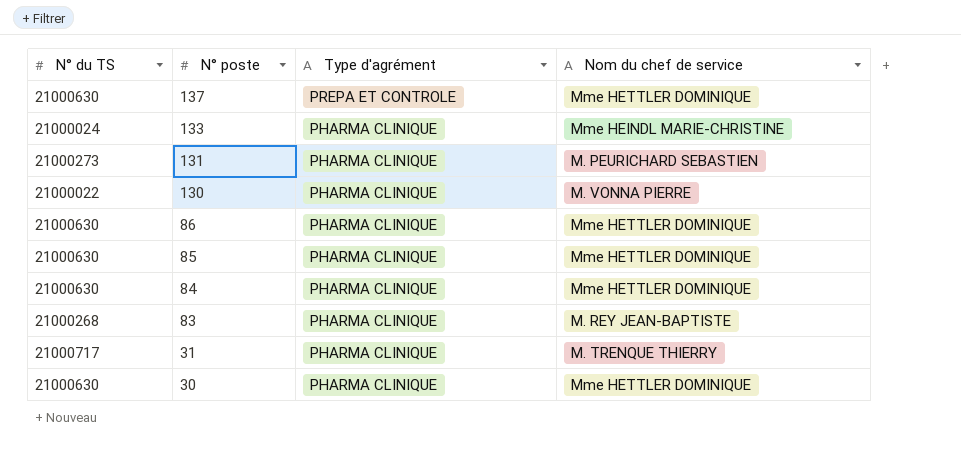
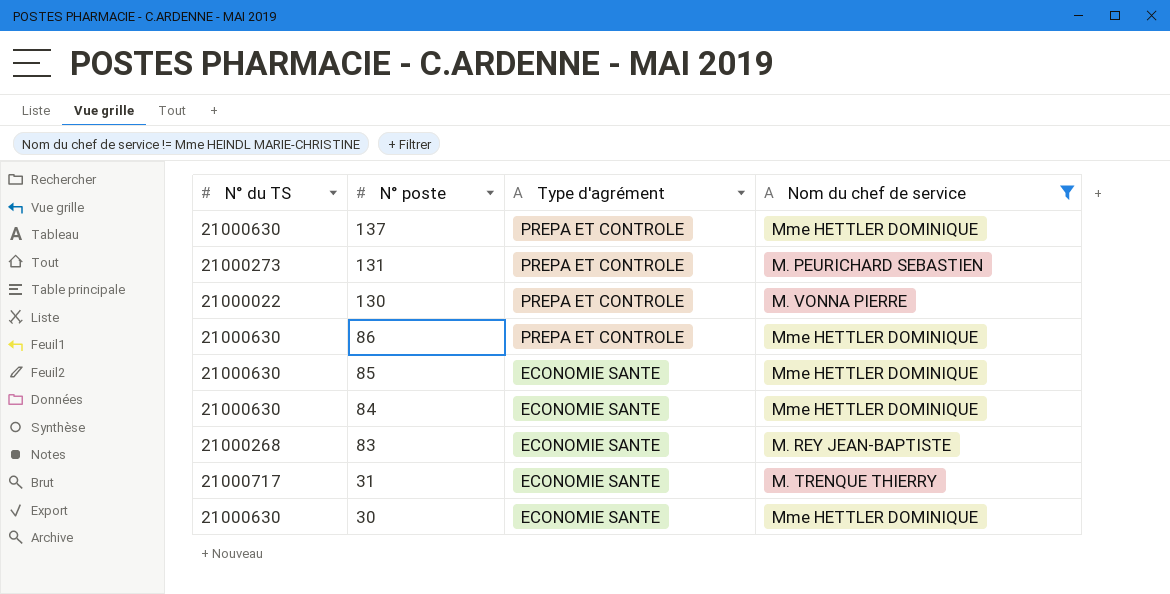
filter: none -> Nom du chef de service != Mme HEINDL MARIE-CHRISTINE
131 | Type d'agrément: PHARMA CLINIQUE -> PREPA ET CONTROLE
130 | Type d'agrément: PHARMA CLINIQUE -> PREPA ET CONTROLE
86 | Type d'agrément: PHARMA CLINIQUE -> PREPA ET CONTROLE
85 | Type d'agrément: PHARMA CLINIQUE -> ECONOMIE SANTE
84 | Type d'agrément: PHARMA CLINIQUE -> ECONOMIE SANTE
83 | Type d'agrément: PHARMA CLINIQUE -> ECONOMIE SANTE
31 | Type d'agrément: PHARMA CLINIQUE -> ECONOMIE SANTE
30 | Type d'agrément: PHARMA CLINIQUE -> ECONOMIE SANTE

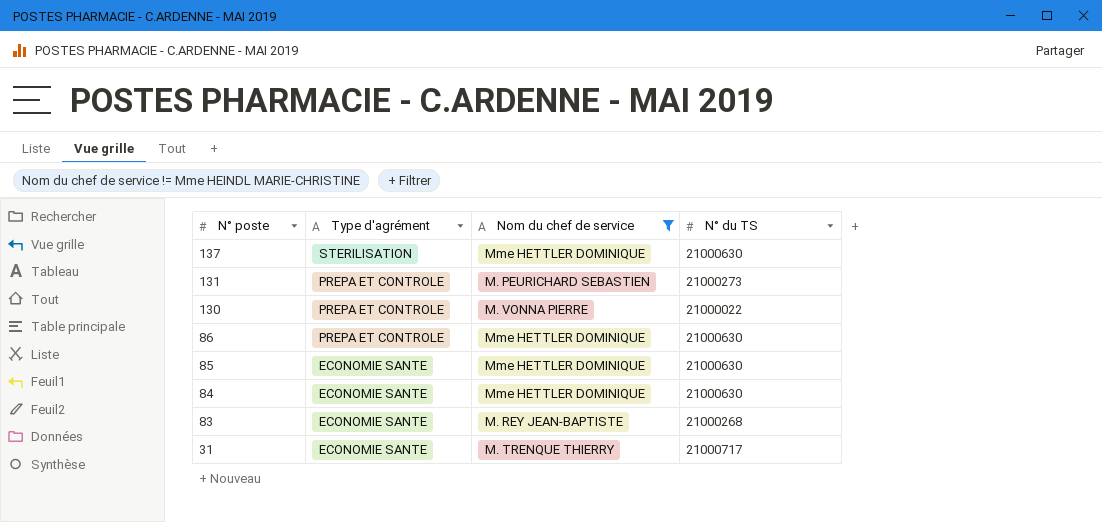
column N° du TS | position: 1 -> 4
row 30: 21000630 | ECONOMIE SANTE | Mme HETTLER DOMINIQUE -> none
137 | Type d'agrément: PREPA ET CONTROLE -> STERILISATION

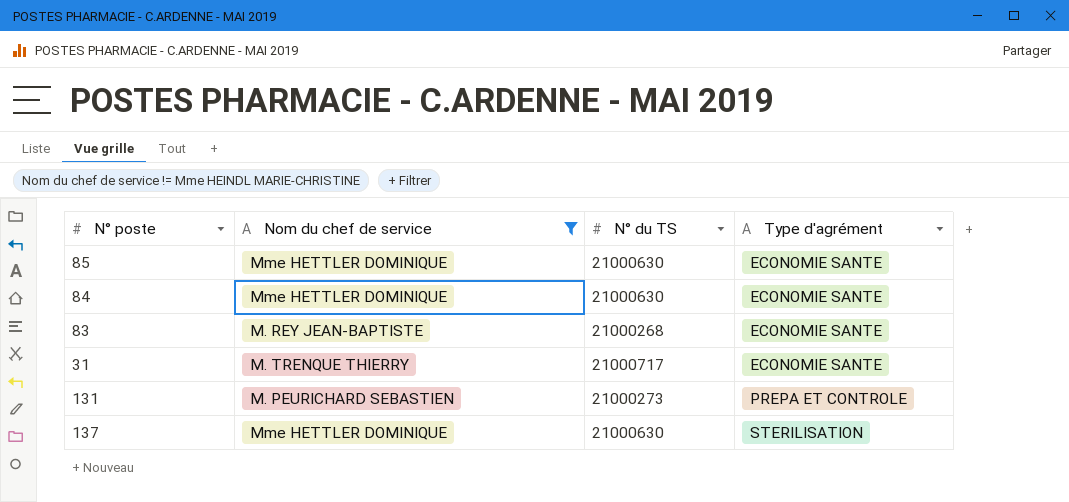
row order: N° poste descending -> Type d'agrément ascending
column Type d'agrément | position: 2 -> 4
row 130: PREPA ET CONTROLE | M. VONNA PIERRE | 21000022 -> none
row 86: PREPA ET CONTROLE | Mme HETTLER DOMINIQUE | 21000630 -> none

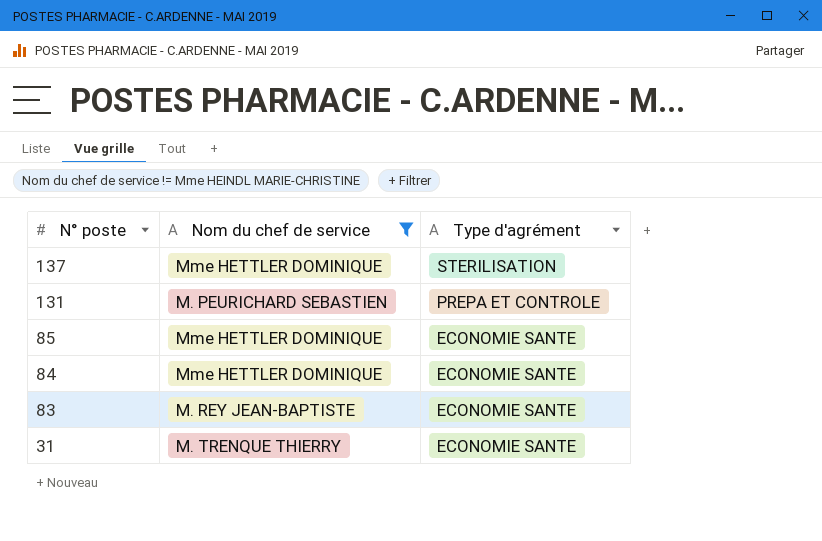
row order: Type d'agrément ascending -> N° poste descending
column N° du TS | position: 3 -> none

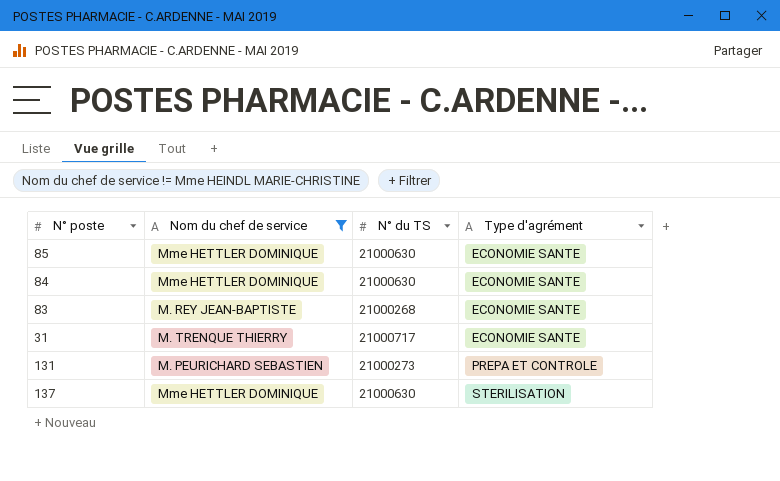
row order: N° poste descending -> Type d'agrément ascending
column N° du TS | position: none -> 3

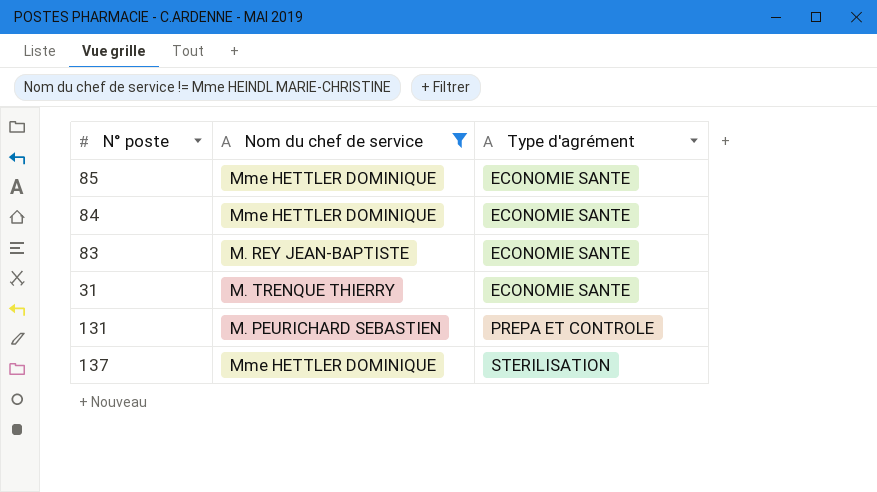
column N° du TS | position: 3 -> none

